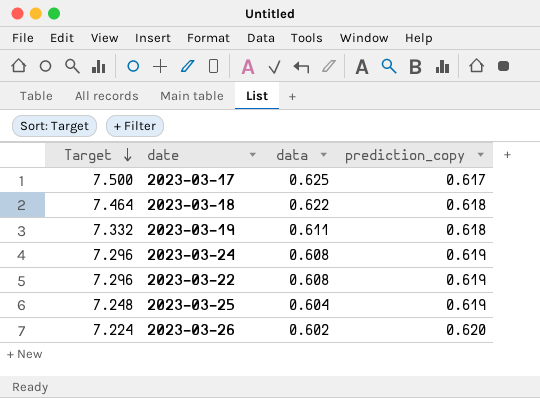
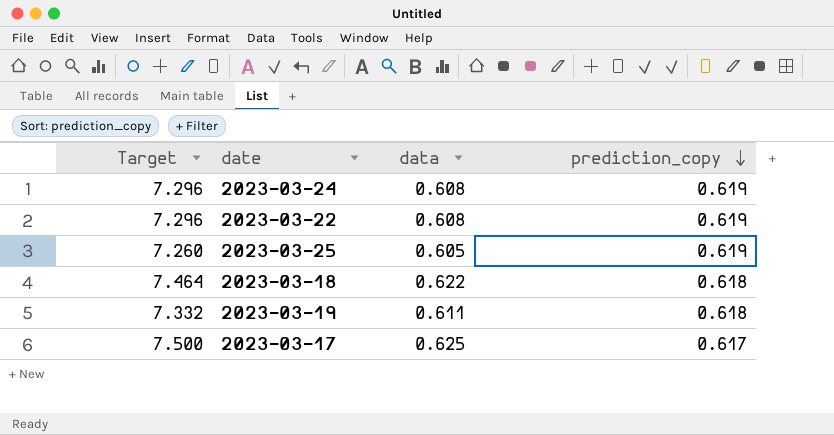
row order: Target descending -> prediction_copy descending
row 2023-03-26: 7.224 | 0.602 | 0.620 -> none
2023-03-25 | Target: 7.248 -> 7.260
2023-03-25 | data: 0.604 -> 0.605

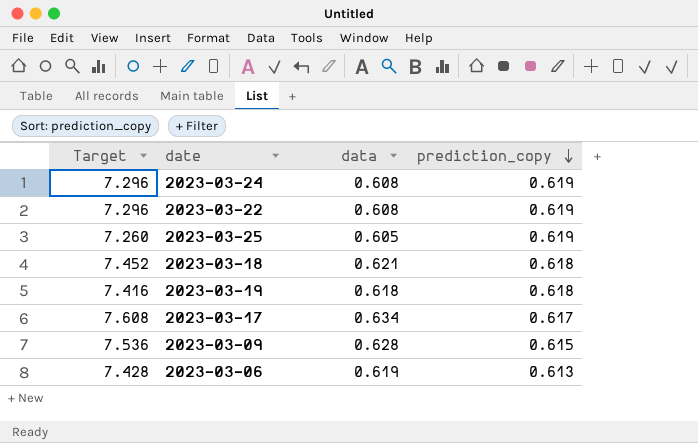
2023-03-18 | Target: 7.464 -> 7.452
2023-03-18 | data: 0.622 -> 0.621
2023-03-19 | Target: 7.332 -> 7.416
2023-03-19 | data: 0.611 -> 0.618
2023-03-17 | Target: 7.500 -> 7.608
2023-03-17 | data: 0.625 -> 0.634
row 2023-03-09: none -> 7.536 | 0.628 | 0.615
row 2023-03-06: none -> 7.428 | 0.619 | 0.613

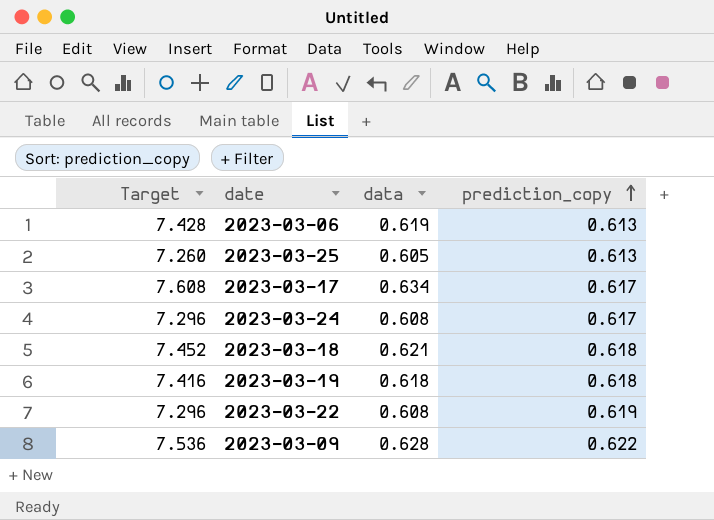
row order: prediction_copy descending -> prediction_copy ascending
2023-03-25 | prediction_copy: 0.619 -> 0.613
2023-03-24 | prediction_copy: 0.619 -> 0.617
2023-03-09 | prediction_copy: 0.615 -> 0.622

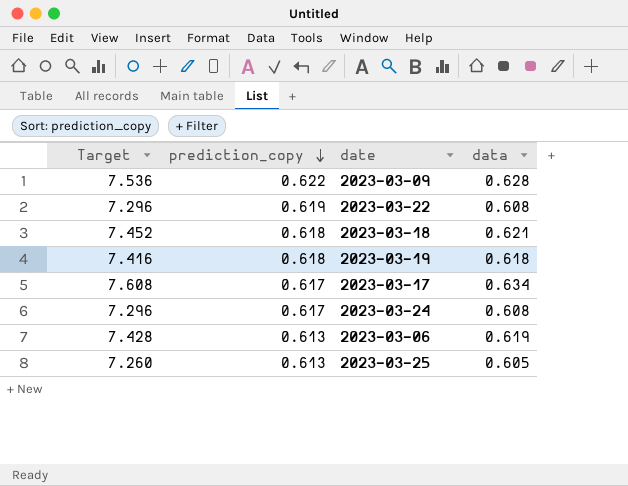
row order: prediction_copy ascending -> prediction_copy descending
column prediction_copy | position: 4 -> 2

